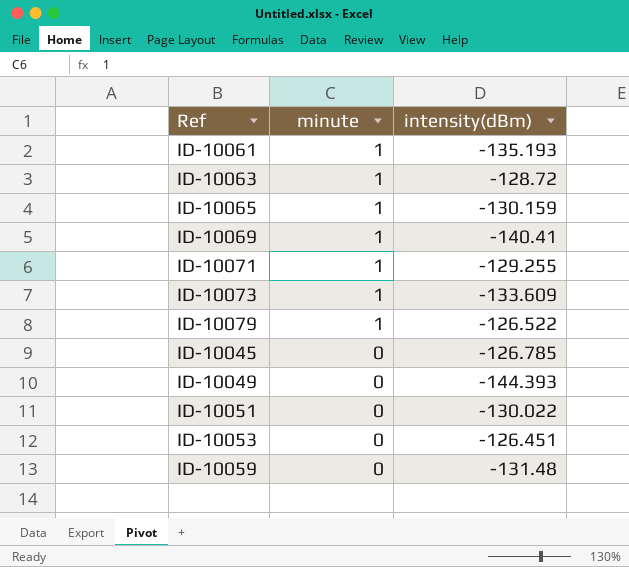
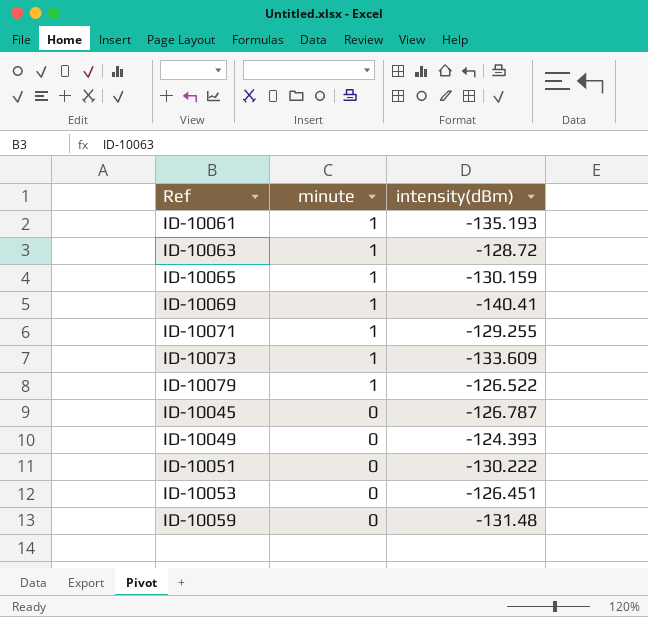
ID-10045 | intensity(dBm): -126.785 -> -126.787
ID-10049 | intensity(dBm): -144.393 -> -124.393
ID-10051 | intensity(dBm): -130.022 -> -130.222

